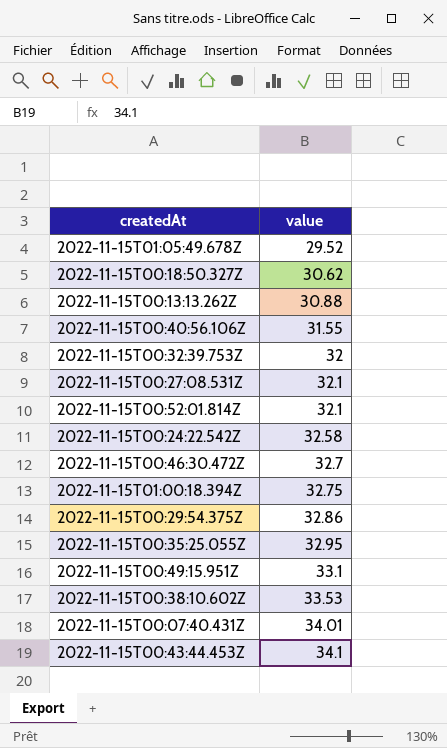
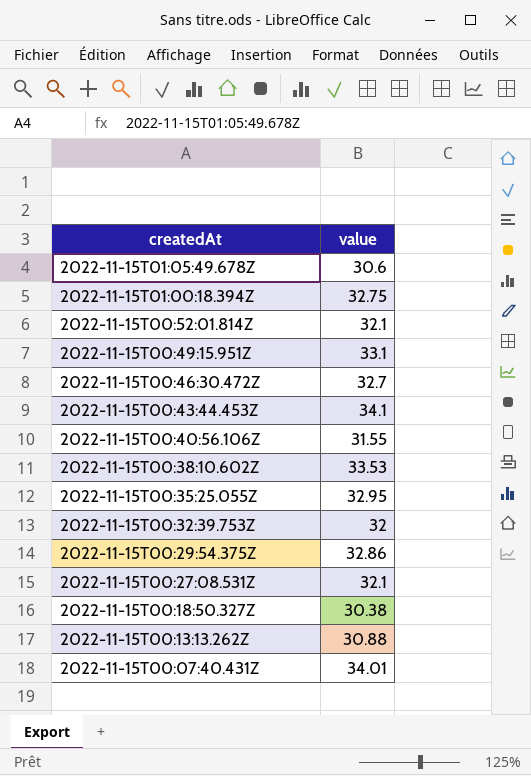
row order: value ascending -> createdAt descending
row 2022-11-15T00:24:22.542Z: 32.58 -> none
2022-11-15T01:05:49.678Z | value: 29.52 -> 30.6
2022-11-15T00:18:50.327Z | value: 30.62 -> 30.38

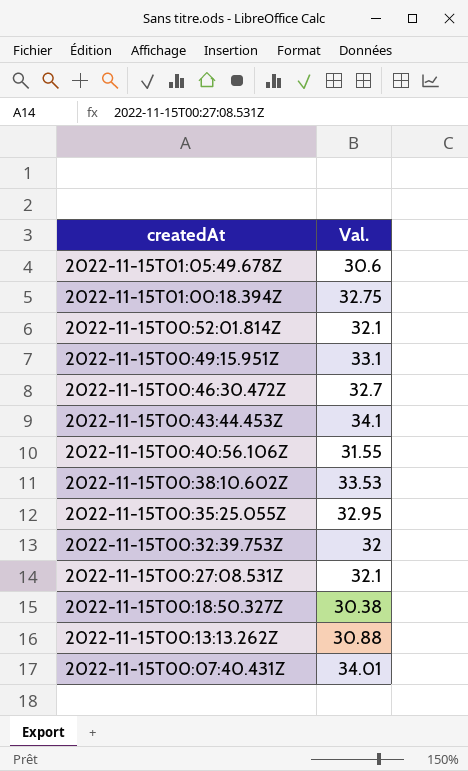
column name: value -> Val.
row 2022-11-15T00:29:54.375Z: 32.86 -> none

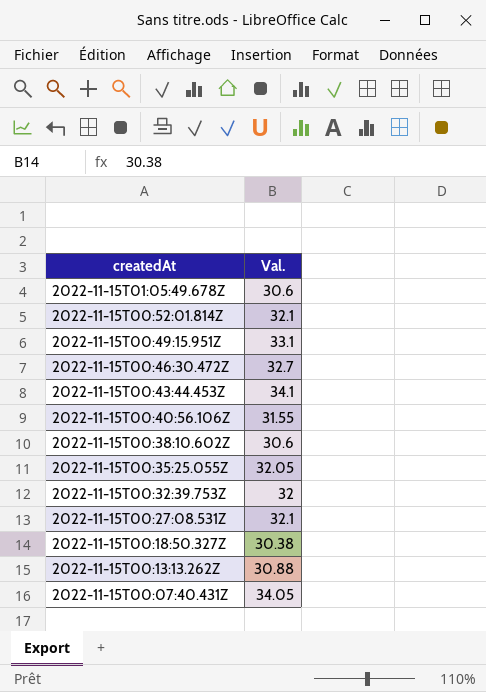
row 2022-11-15T01:00:18.394Z: 32.75 -> none
2022-11-15T00:38:10.602Z | Val.: 33.53 -> 30.6
2022-11-15T00:35:25.055Z | Val.: 32.95 -> 32.05
2022-11-15T00:07:40.431Z | Val.: 34.01 -> 34.05

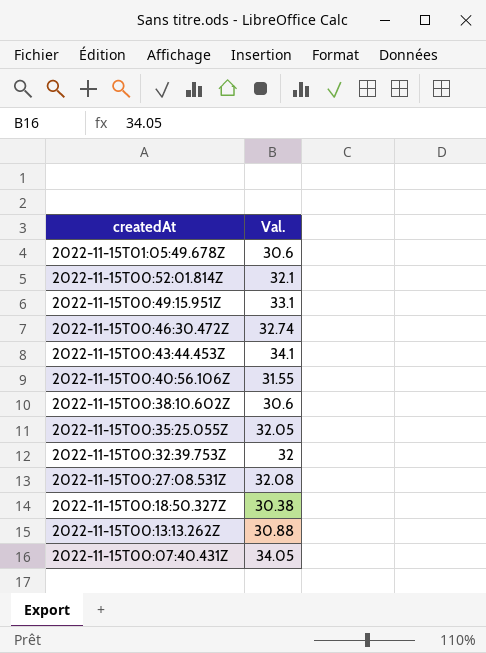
2022-11-15T00:46:30.472Z | Val.: 32.7 -> 32.74
2022-11-15T00:27:08.531Z | Val.: 32.1 -> 32.08

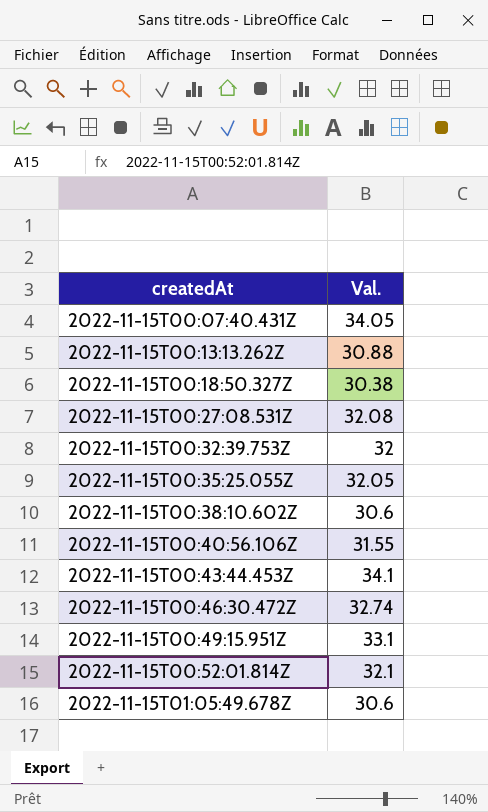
row order: createdAt descending -> createdAt ascending

